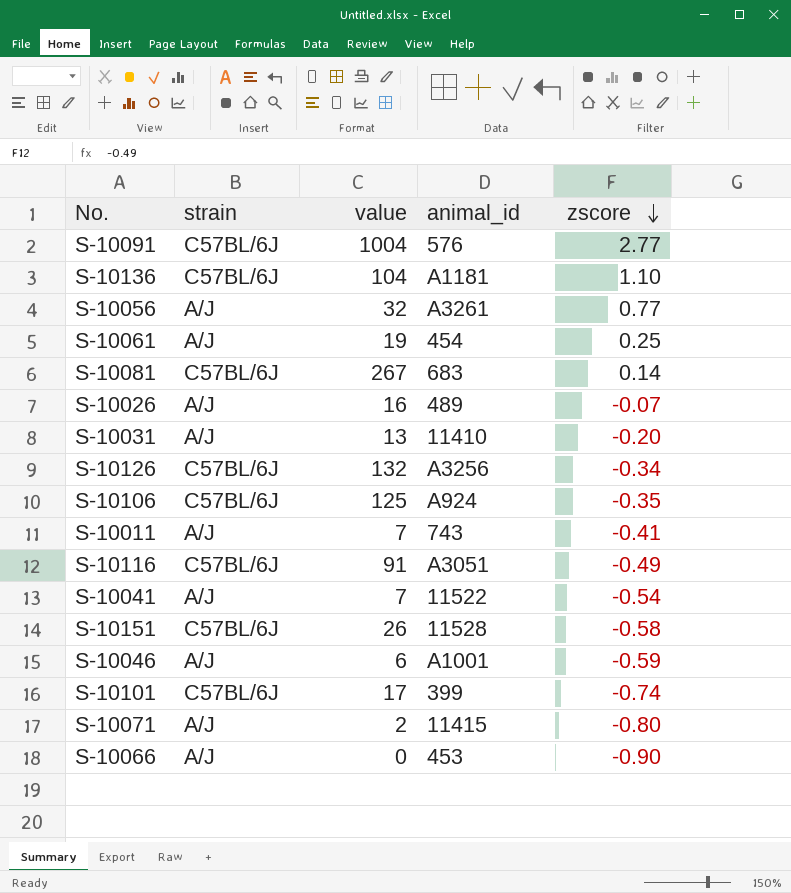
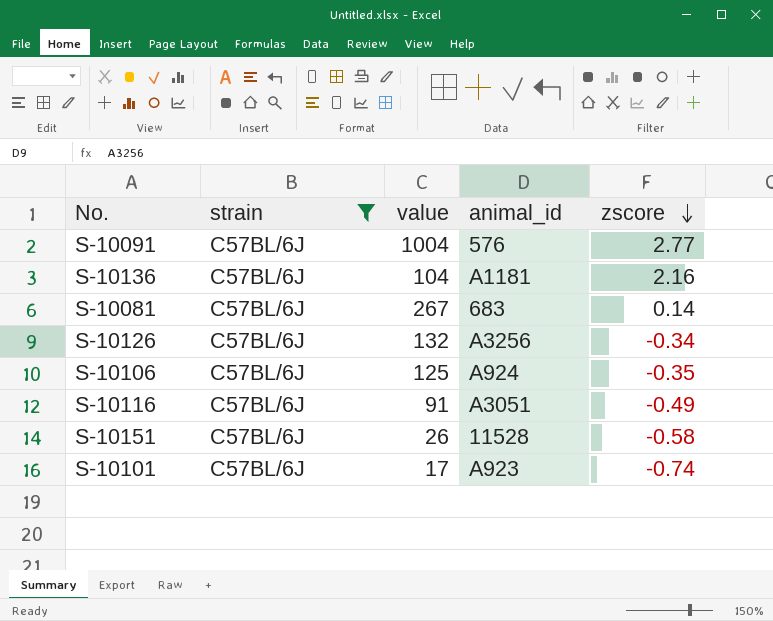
filter: none -> strain = C57BL/6J
S-10136 | zscore: 1.10 -> 2.16
S-10101 | animal_id: 399 -> A923

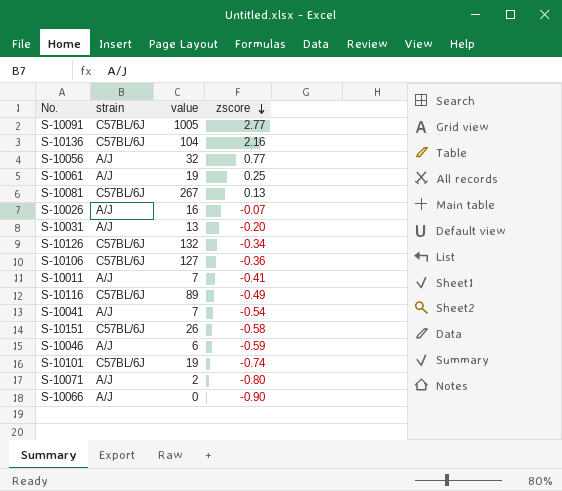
filter: strain = C57BL/6J -> none
column animal_id | position: 4 -> none
S-10091 | value: 1004 -> 1005
S-10081 | zscore: 0.14 -> 0.13
S-10106 | value: 125 -> 127
S-10106 | zscore: -0.35 -> -0.36
S-10116 | value: 91 -> 89
S-10101 | value: 17 -> 19

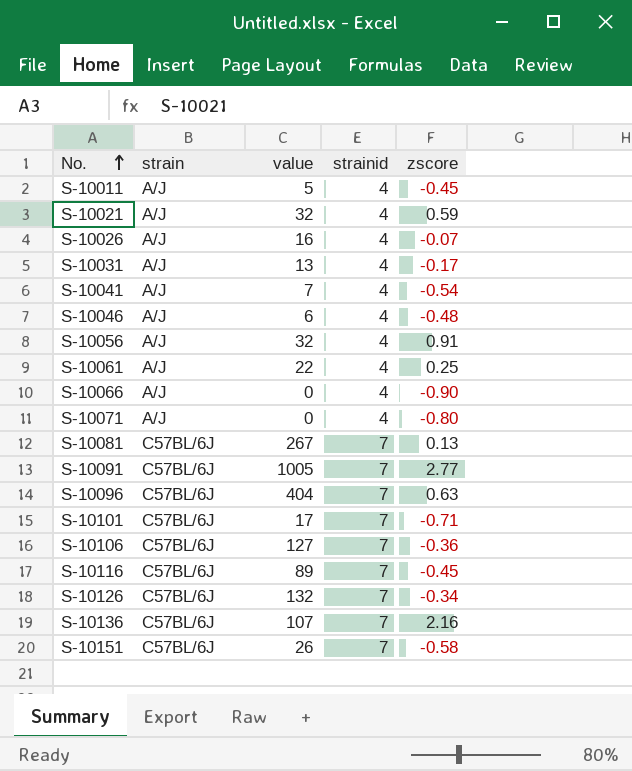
row order: zscore descending -> No. ascending
column strainid | position: none -> 4
S-10011 | value: 7 -> 5
S-10011 | zscore: -0.41 -> -0.45
row S-10021: none -> A/J | 32 | 4 | 0.59
S-10031 | zscore: -0.20 -> -0.17
S-10046 | zscore: -0.59 -> -0.48
S-10056 | zscore: 0.77 -> 0.91
S-10061 | value: 19 -> 22
S-10071 | value: 2 -> 0
row S-10096: none -> C57BL/6J | 404 | 7 | 0.63
S-10101 | value: 19 -> 17
S-10101 | zscore: -0.74 -> -0.71
S-10116 | zscore: -0.49 -> -0.45
S-10136 | value: 104 -> 107

